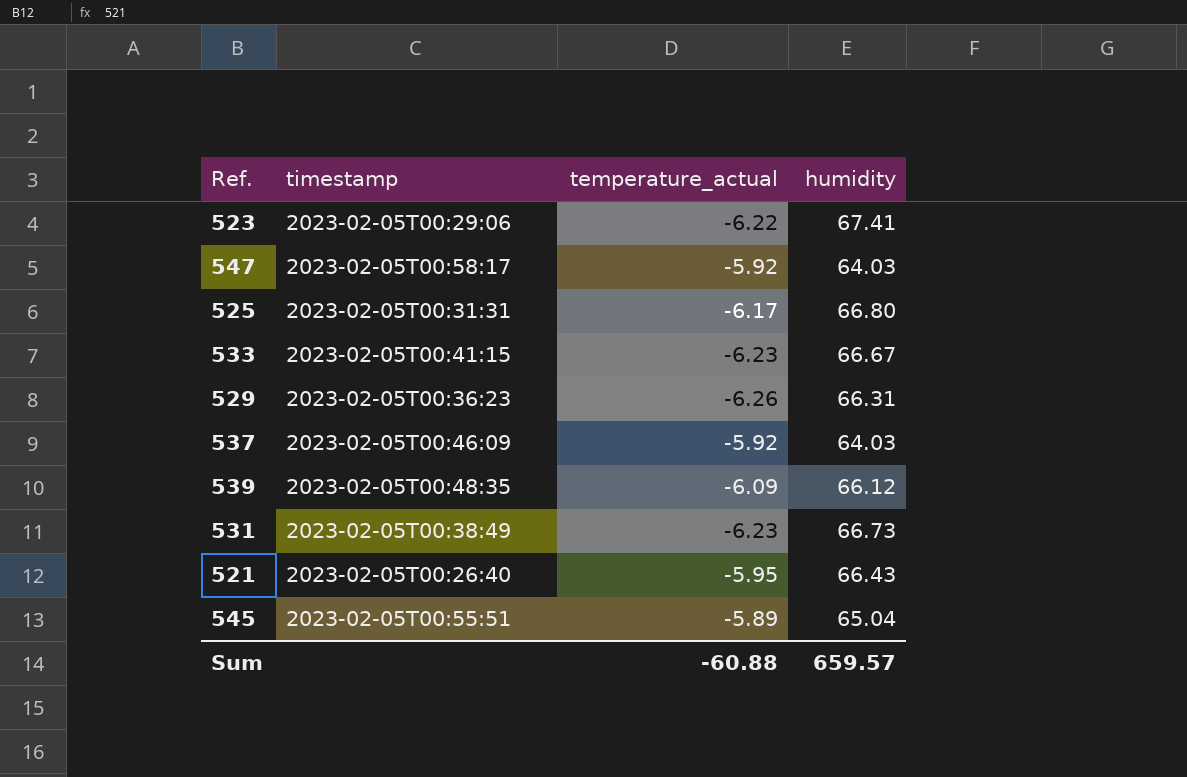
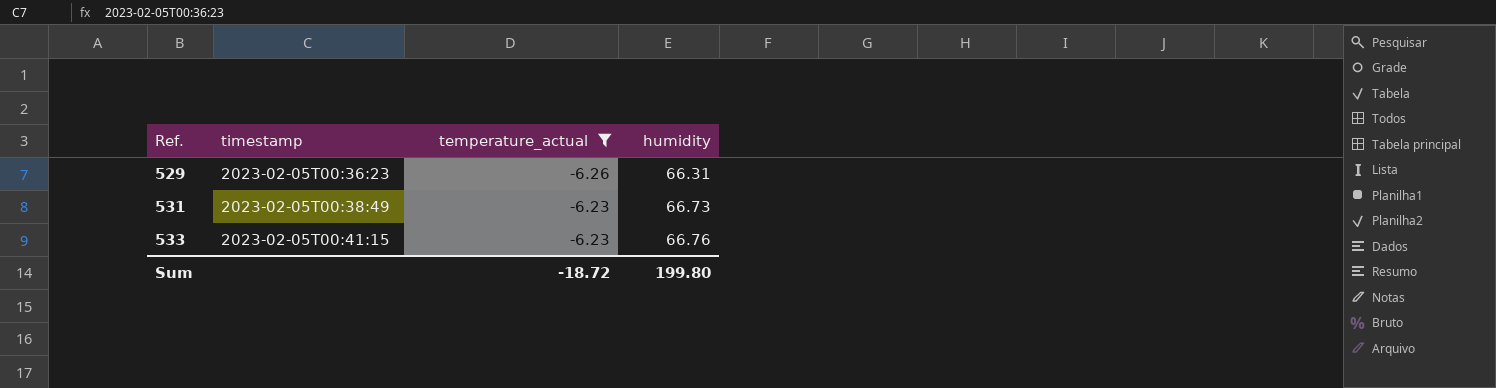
filter: none -> temperature_actual <= -6.23
row order: none -> Ref. ascending
533 | humidity: 66.67 -> 66.76
Sum | temperature_actual: -60.88 -> -18.72
Sum | humidity: 659.57 -> 199.80

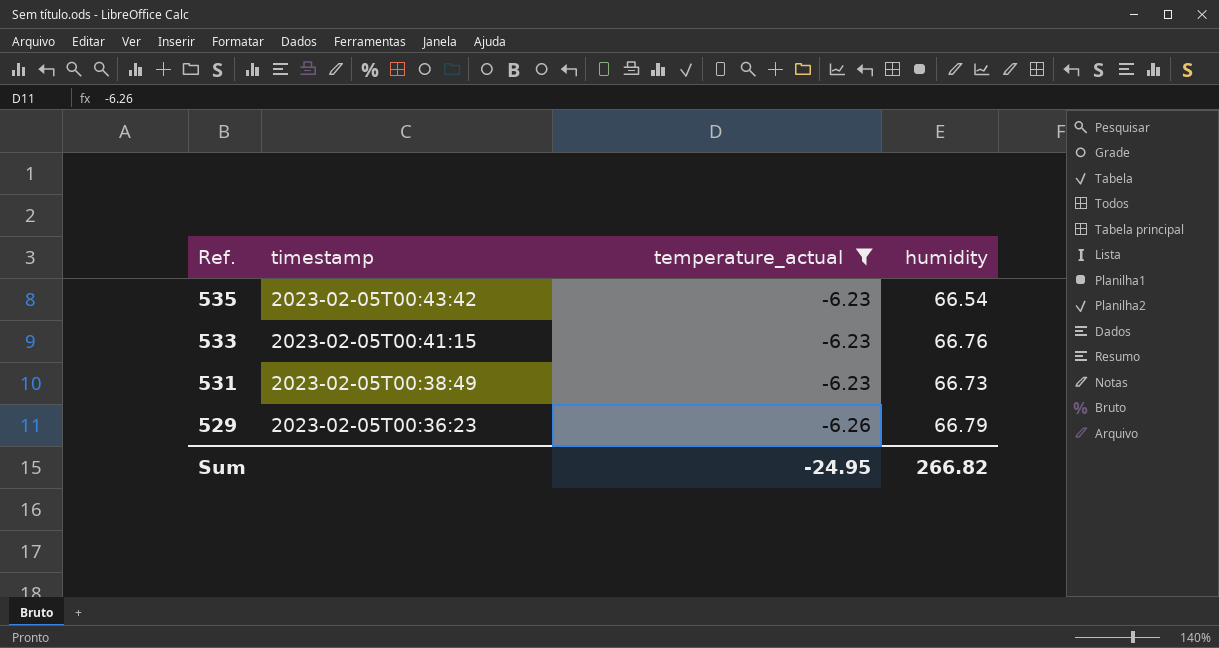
row order: Ref. ascending -> Ref. descending
row 535: none -> 2023-02-05T00:43:42 | -6.23 | 66.54
529 | humidity: 66.31 -> 66.79
Sum | temperature_actual: -18.72 -> -24.95
Sum | humidity: 199.80 -> 266.82

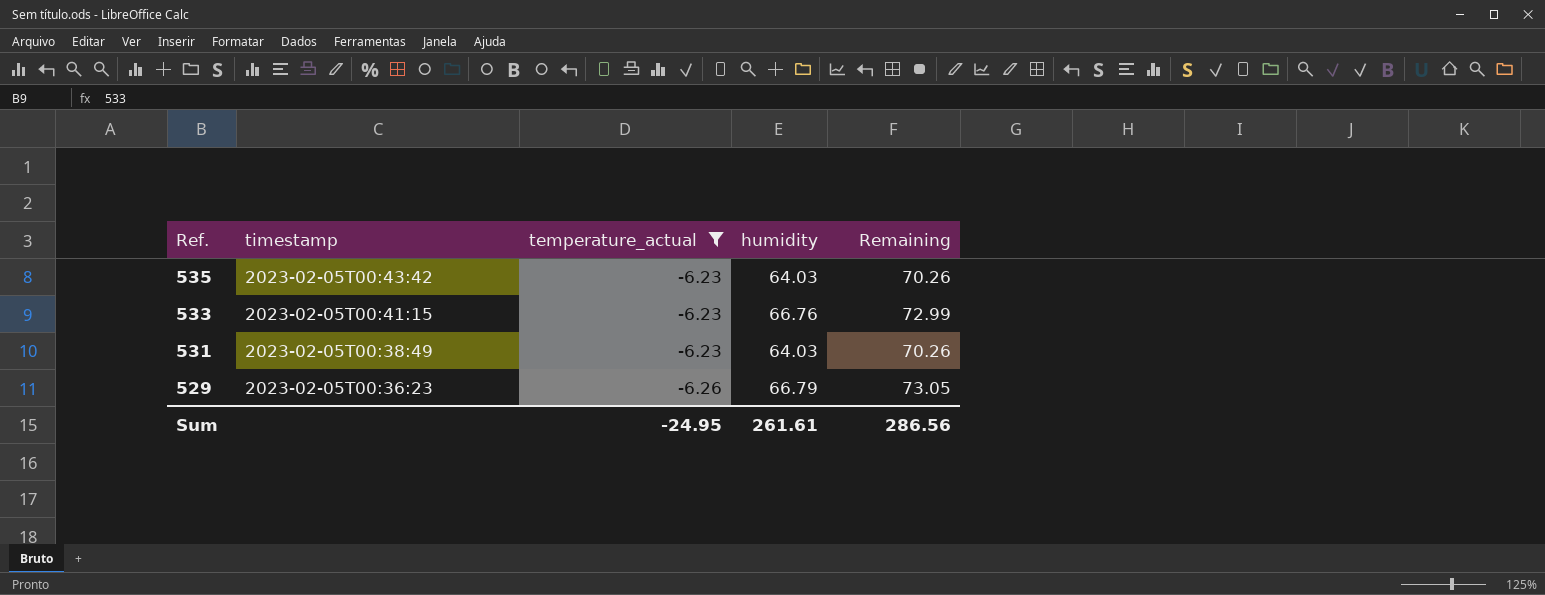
column Remaining | formula: none -> [humidity] - [temperature_actual]
535 | humidity: 66.54 -> 64.03
531 | humidity: 66.73 -> 64.03
Sum | humidity: 266.82 -> 261.61

